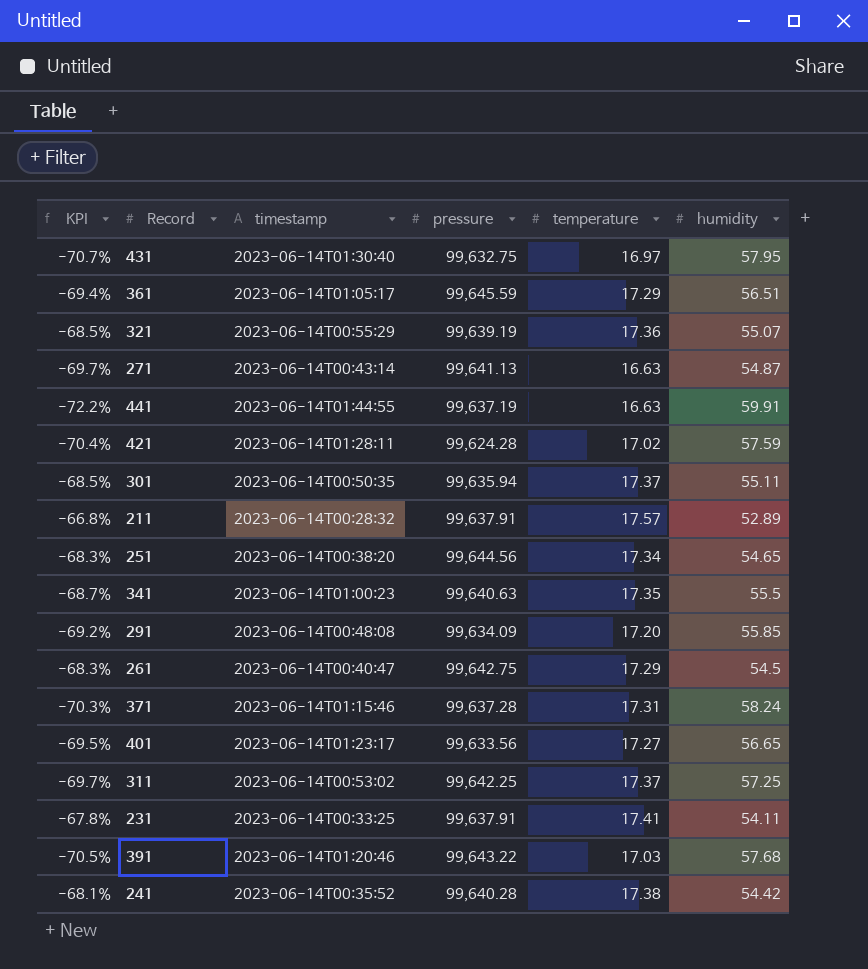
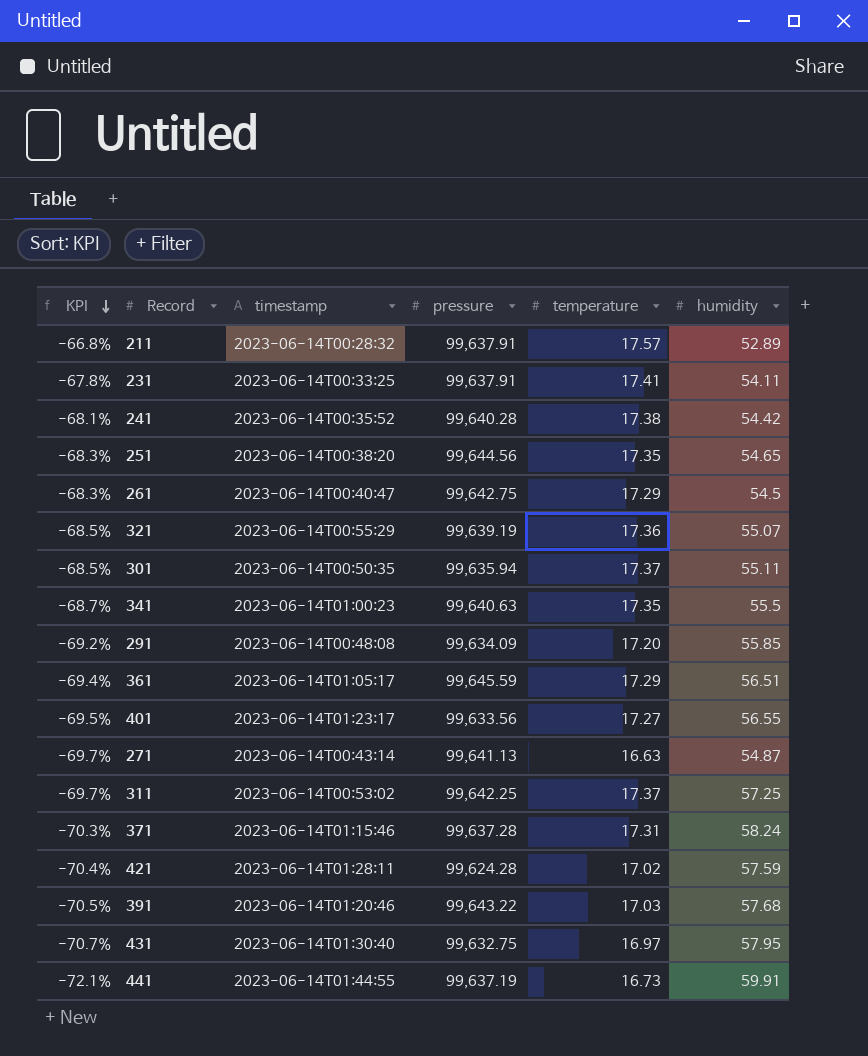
row order: none -> KPI descending
251 | temperature: 17.34 -> 17.35
401 | humidity: 56.65 -> 56.55
441 | KPI: -72.2% -> -72.1%
441 | temperature: 16.63 -> 16.73

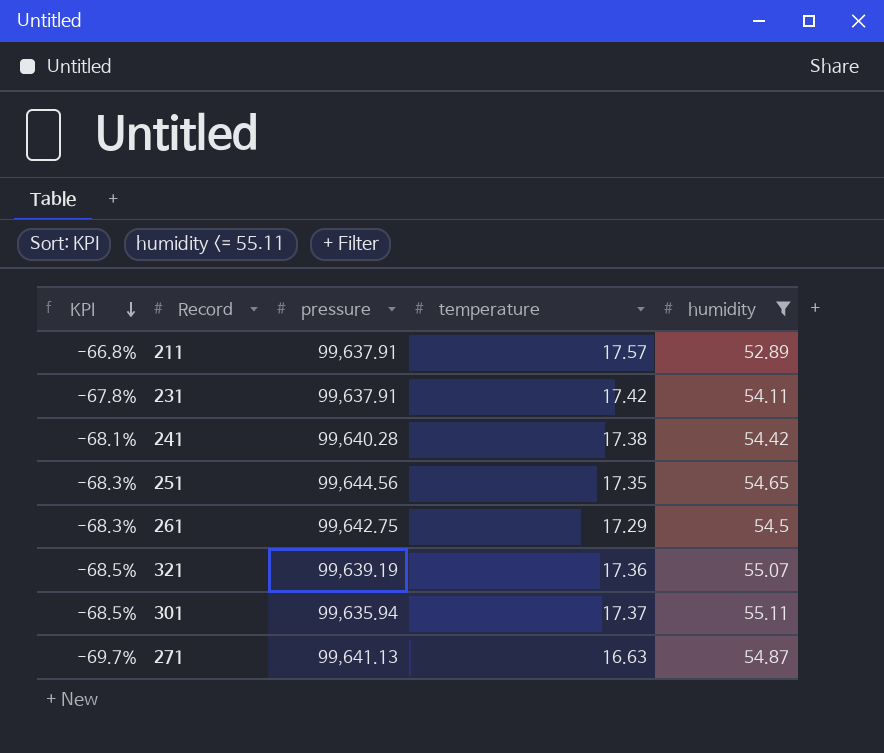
filter: none -> humidity <= 55.11
column timestamp | position: 3 -> none
231 | temperature: 17.41 -> 17.42

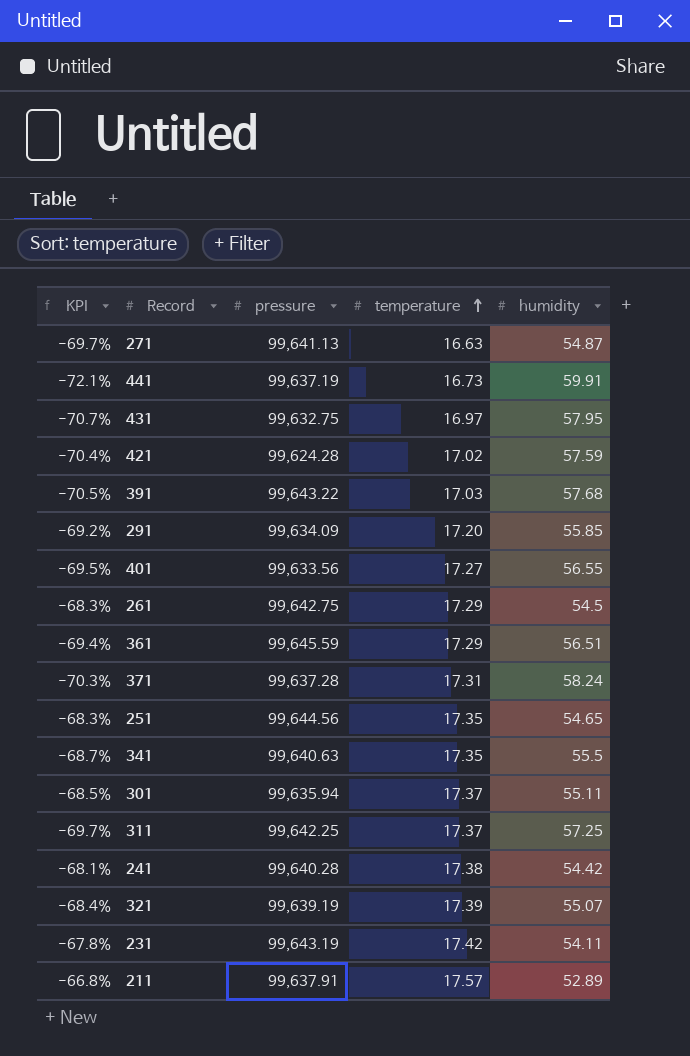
filter: humidity <= 55.11 -> none
row order: KPI descending -> temperature ascending
321 | KPI: -68.5% -> -68.4%
321 | temperature: 17.36 -> 17.39
231 | pressure: 99,637.91 -> 99,643.19

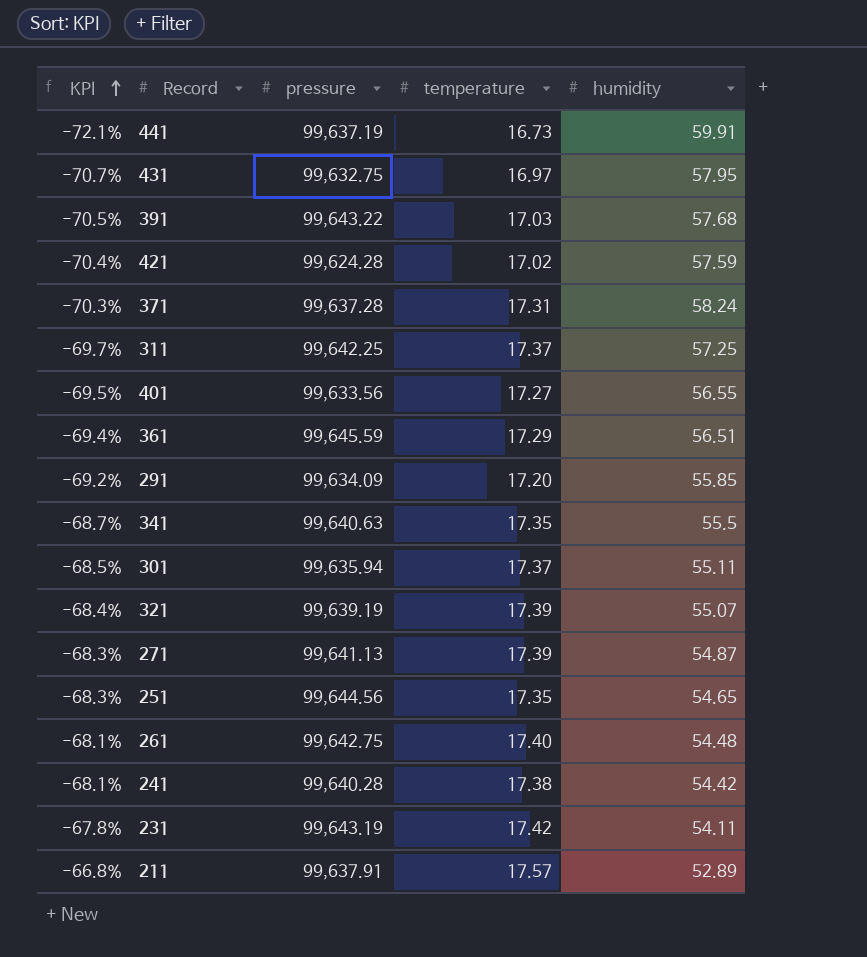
row order: temperature ascending -> KPI ascending
271 | KPI: -69.7% -> -68.3%
271 | temperature: 16.63 -> 17.39
261 | KPI: -68.3% -> -68.1%
261 | temperature: 17.29 -> 17.40
261 | humidity: 54.5 -> 54.48

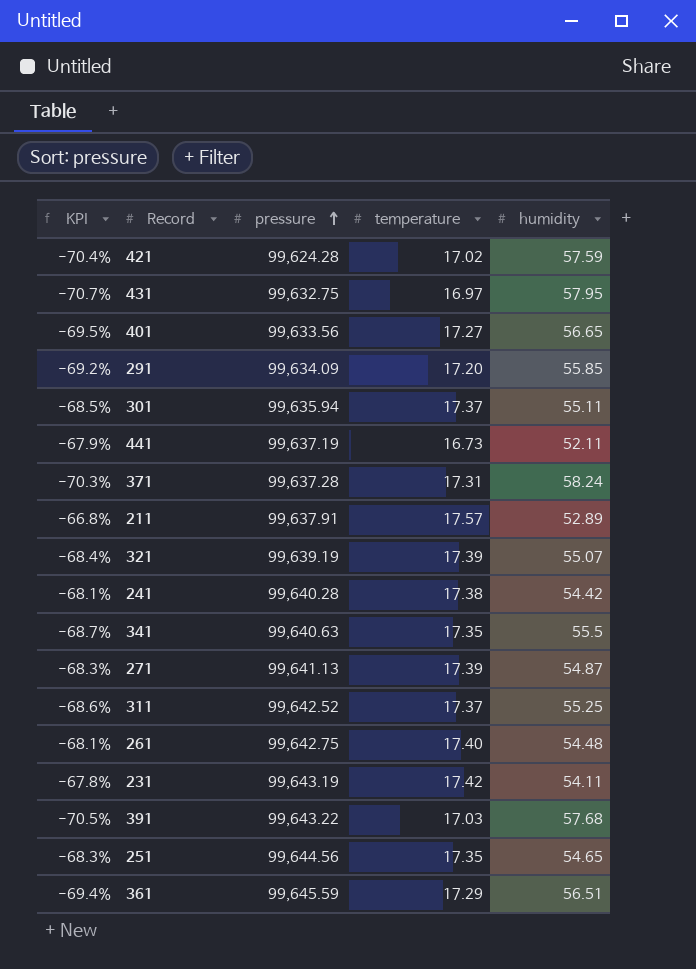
row order: KPI ascending -> pressure ascending
401 | humidity: 56.55 -> 56.65
441 | KPI: -72.1% -> -67.9%
441 | humidity: 59.91 -> 52.11
311 | KPI: -69.7% -> -68.6%
311 | pressure: 99,642.25 -> 99,642.52
311 | humidity: 57.25 -> 55.25

